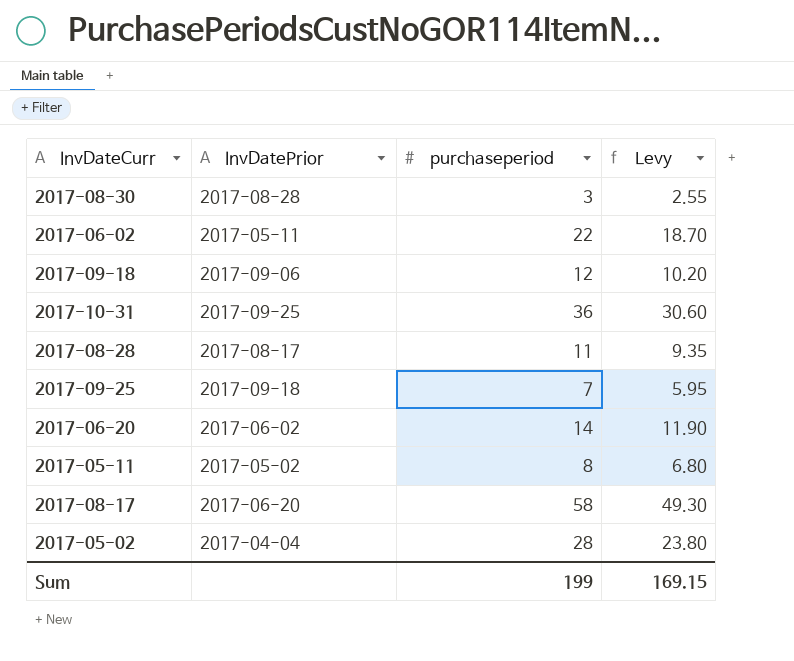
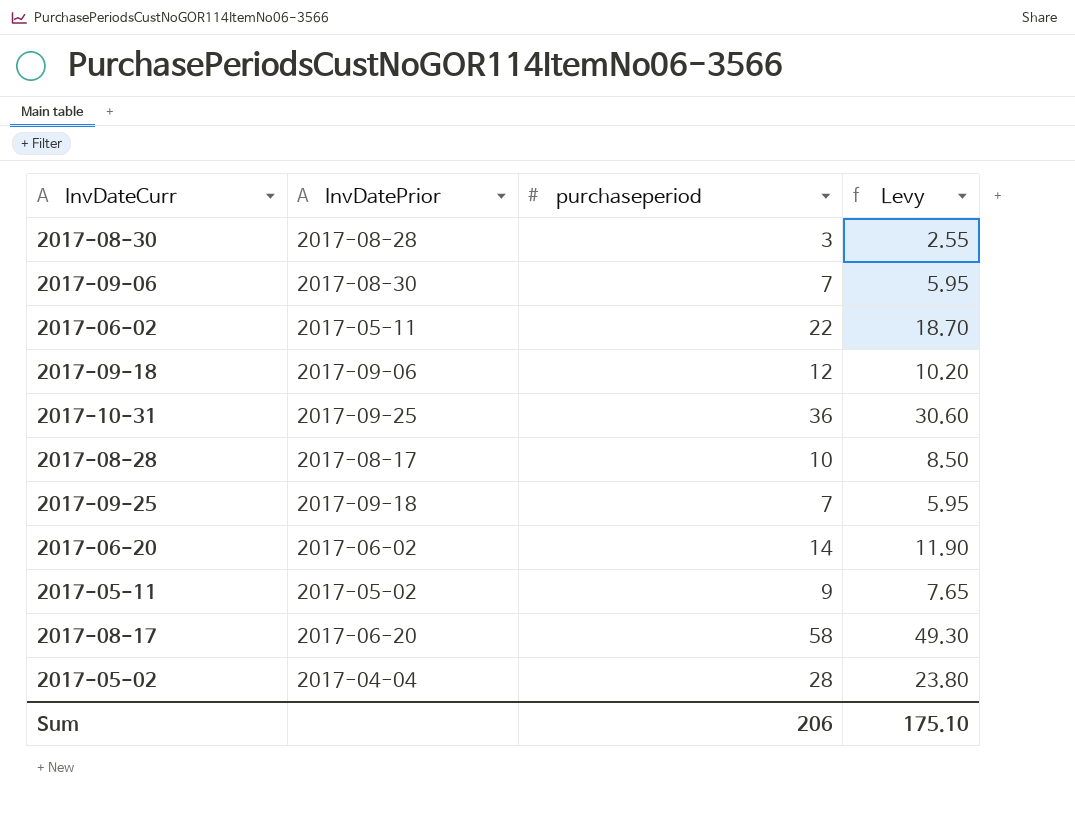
row 2017-09-06: none -> 2017-08-30 | 7 | 5.95
2017-08-28 | purchaseperiod: 11 -> 10
2017-08-28 | Levy: 9.35 -> 8.50
2017-05-11 | purchaseperiod: 8 -> 9
2017-05-11 | Levy: 6.80 -> 7.65
Sum | purchaseperiod: 199 -> 206
Sum | Levy: 169.15 -> 175.10

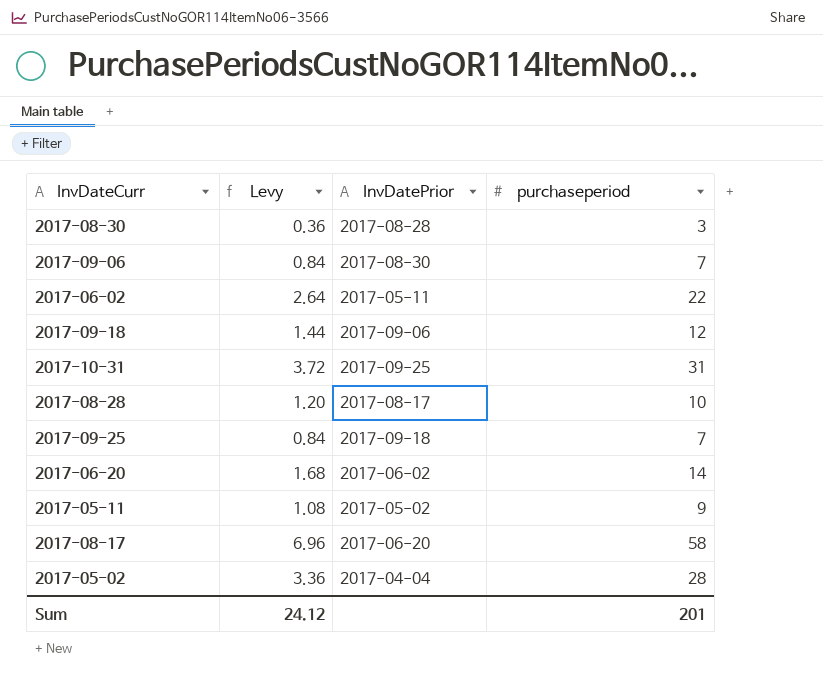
column Levy | formula: [purchaseperiod] * 0.85 -> [purchaseperiod] * 0.12
column Levy | position: 4 -> 2
2017-10-31 | purchaseperiod: 36 -> 31
Sum | Levy: 175.10 -> 24.12
Sum | purchaseperiod: 206 -> 201

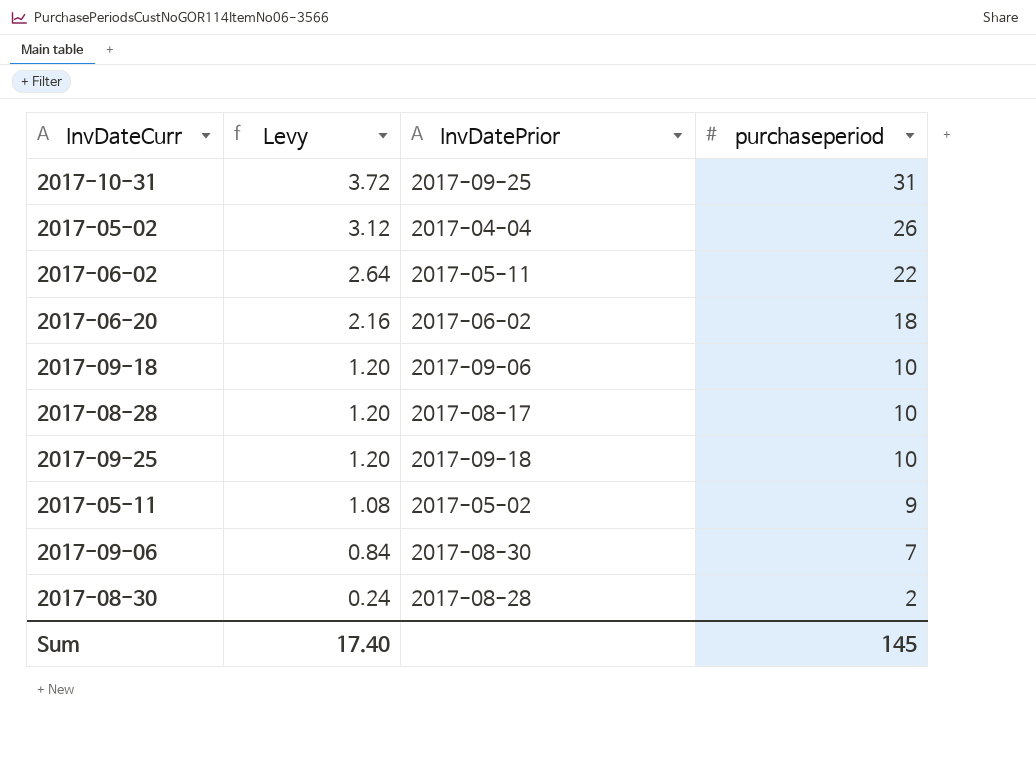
row order: none -> Levy descending
row 2017-08-17: 6.96 | 2017-06-20 | 58 -> none
2017-05-02 | Levy: 3.36 -> 3.12
2017-05-02 | purchaseperiod: 28 -> 26
2017-06-20 | Levy: 1.68 -> 2.16
2017-06-20 | purchaseperiod: 14 -> 18
2017-09-18 | Levy: 1.44 -> 1.20
2017-09-18 | purchaseperiod: 12 -> 10
2017-09-25 | Levy: 0.84 -> 1.20
2017-09-25 | purchaseperiod: 7 -> 10
2017-08-30 | Levy: 0.36 -> 0.24
2017-08-30 | purchaseperiod: 3 -> 2
Sum | Levy: 24.12 -> 17.40
Sum | purchaseperiod: 201 -> 145

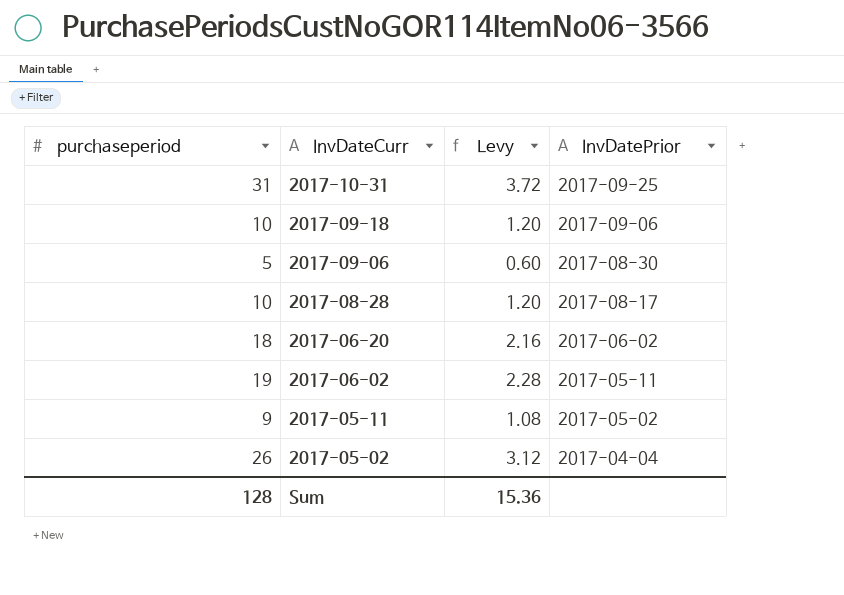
row order: Levy descending -> InvDateCurr descending
column purchaseperiod | position: 4 -> 1
row 2017-09-25: 1.20 | 2017-09-18 | 10 -> none
row 2017-08-30: 0.24 | 2017-08-28 | 2 -> none
2017-09-06 | purchaseperiod: 7 -> 5
2017-09-06 | Levy: 0.84 -> 0.60
2017-06-02 | purchaseperiod: 22 -> 19
2017-06-02 | Levy: 2.64 -> 2.28
Sum | purchaseperiod: 145 -> 128
Sum | Levy: 17.40 -> 15.36

